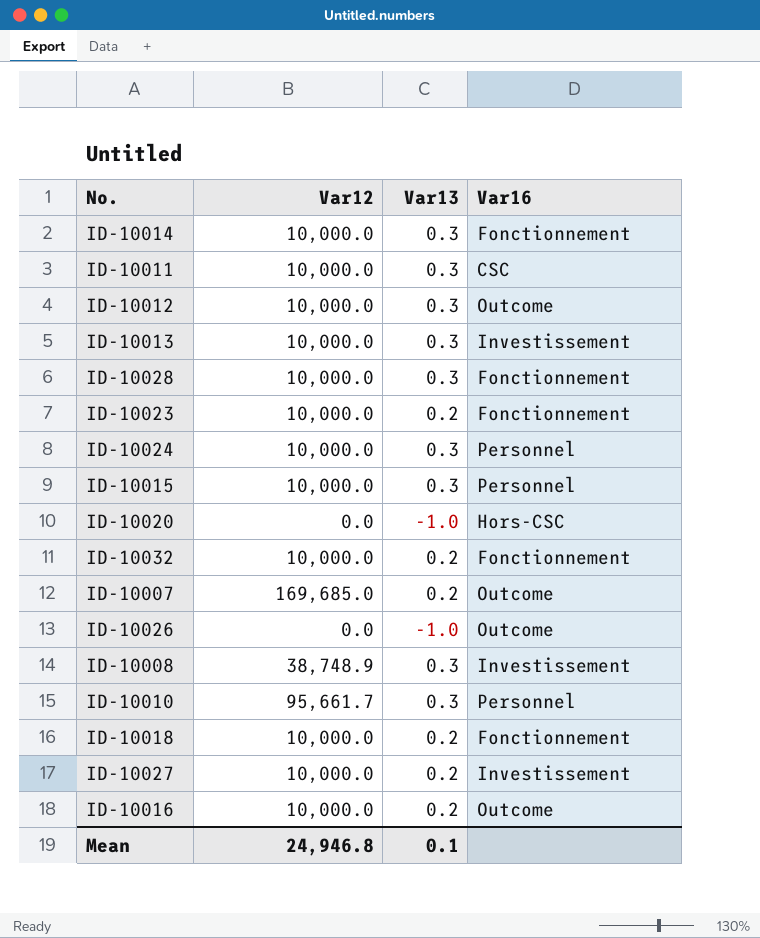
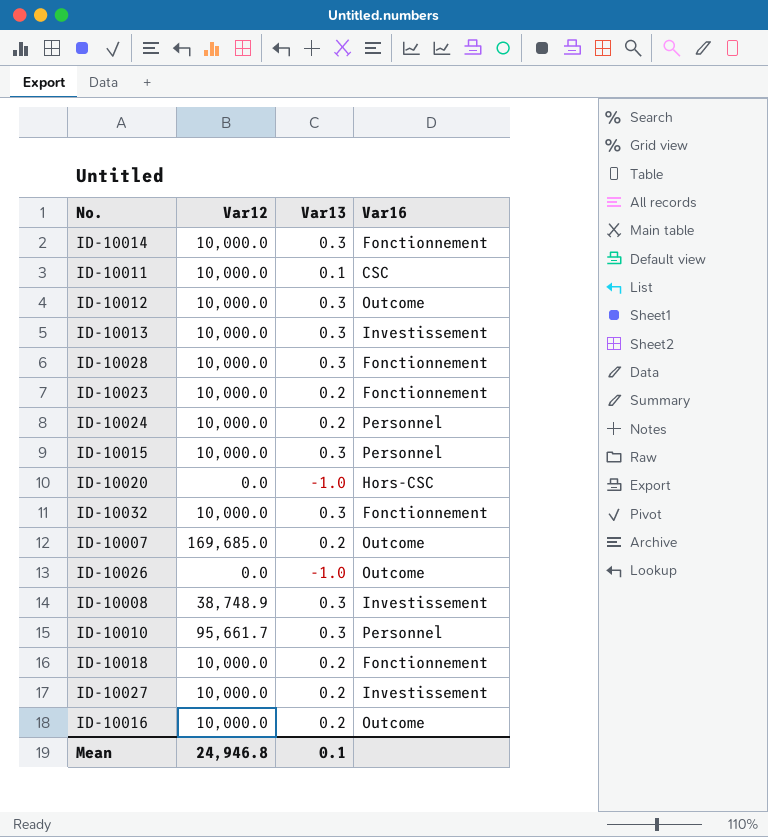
ID-10011 | Var13: 0.3 -> 0.1
ID-10024 | Var13: 0.3 -> 0.2
ID-10032 | Var13: 0.2 -> 0.3

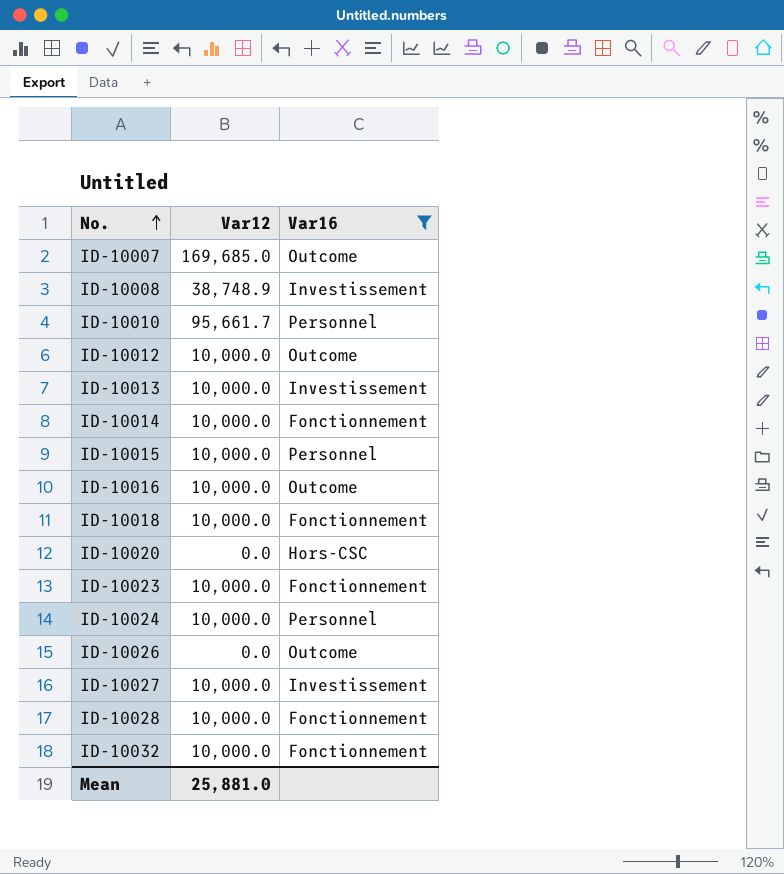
filter: none -> Var16 != CSC
row order: none -> No. ascending
column Var13 | position: 3 -> none
Mean | Var12: 24,946.8 -> 25,881.0

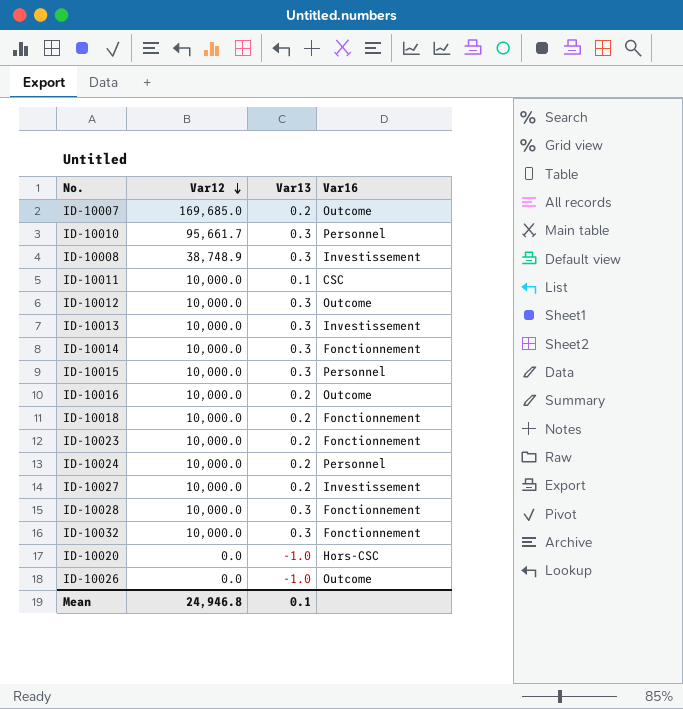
filter: Var16 != CSC -> none
row order: No. ascending -> Var12 descending
column Var13 | position: none -> 3
Mean | Var12: 25,881.0 -> 24,946.8

